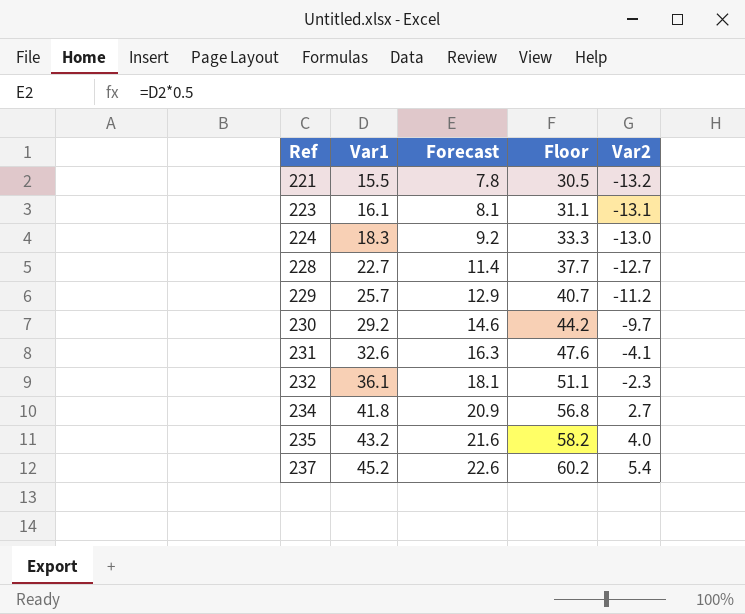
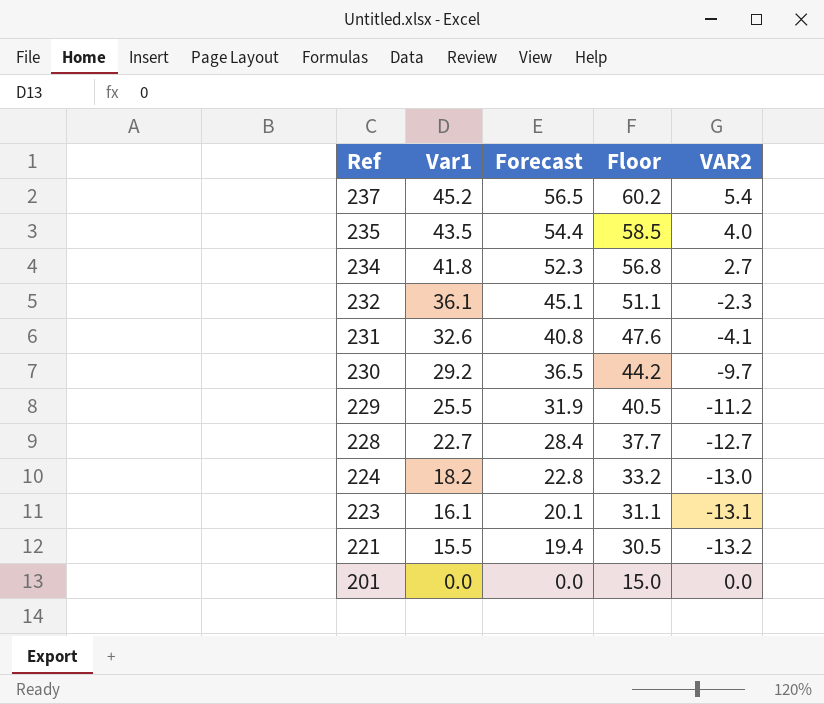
row order: Ref ascending -> Ref descending
column Forecast | formula: [Var1] * 0.5 -> [Var1] * 1.25
column name: Var2 -> VAR2
235 | Var1: 43.2 -> 43.5
235 | Floor: 58.2 -> 58.5
229 | Var1: 25.7 -> 25.5
229 | Floor: 40.7 -> 40.5
224 | Var1: 18.3 -> 18.2
224 | Floor: 33.3 -> 33.2
row 201: none -> 0.0 | 0.0 | 15.0 | 0.0

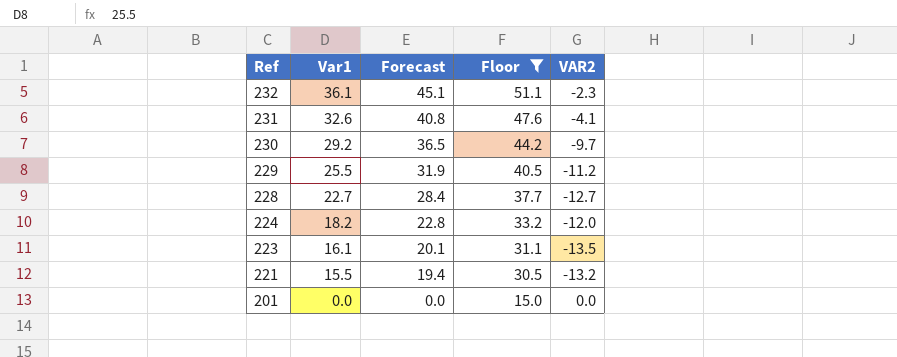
filter: none -> Floor <= 51.1
224 | VAR2: -13.0 -> -12.0
223 | VAR2: -13.1 -> -13.5

